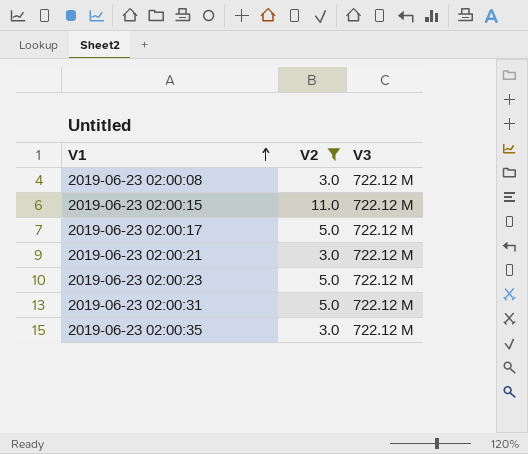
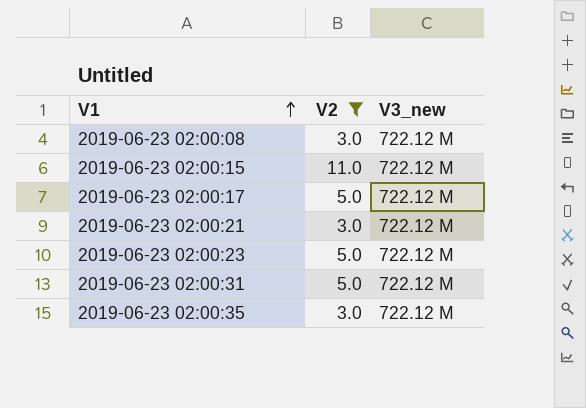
column name: V3 -> V3_new

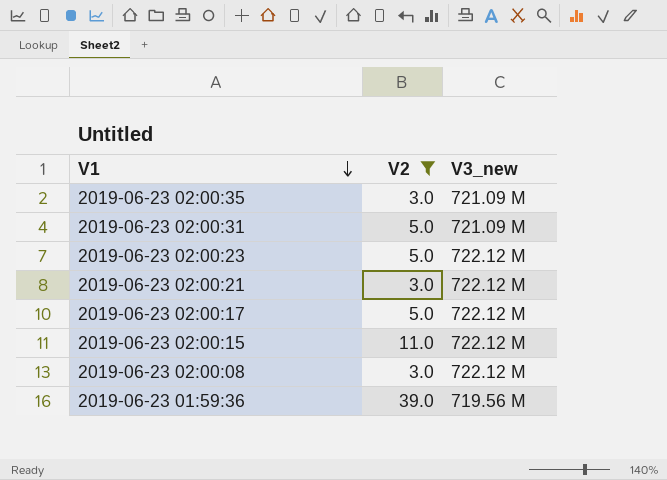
row order: V1 ascending -> V1 descending
2019-06-23 02:00:35 | V3_new: 722.12 M -> 721.09 M
2019-06-23 02:00:31 | V3_new: 722.12 M -> 721.09 M
row 2019-06-23 01:59:36: none -> 39.0 | 719.56 M

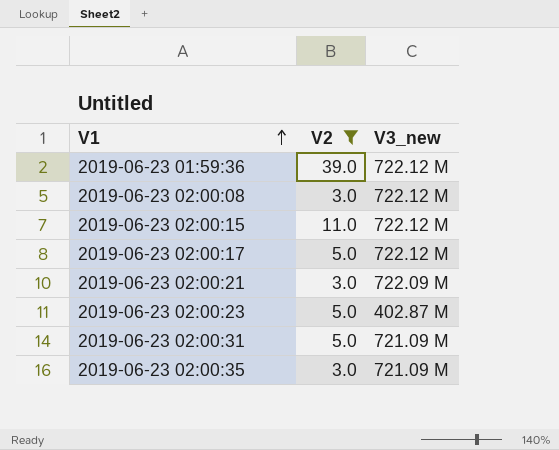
row order: V1 descending -> V1 ascending
2019-06-23 01:59:36 | V3_new: 719.56 M -> 722.12 M
2019-06-23 02:00:21 | V3_new: 722.12 M -> 722.09 M
2019-06-23 02:00:23 | V3_new: 722.12 M -> 402.87 M

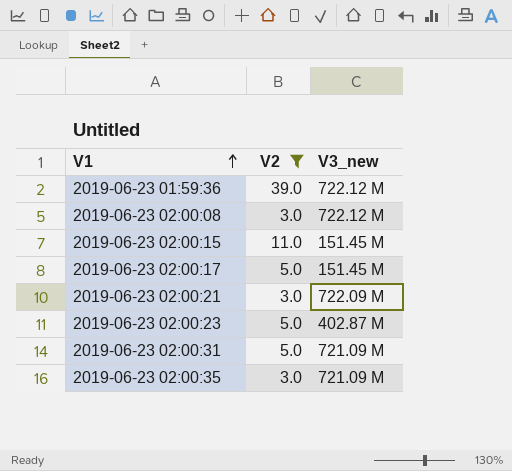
2019-06-23 02:00:15 | V3_new: 722.12 M -> 151.45 M
2019-06-23 02:00:17 | V3_new: 722.12 M -> 151.45 M

